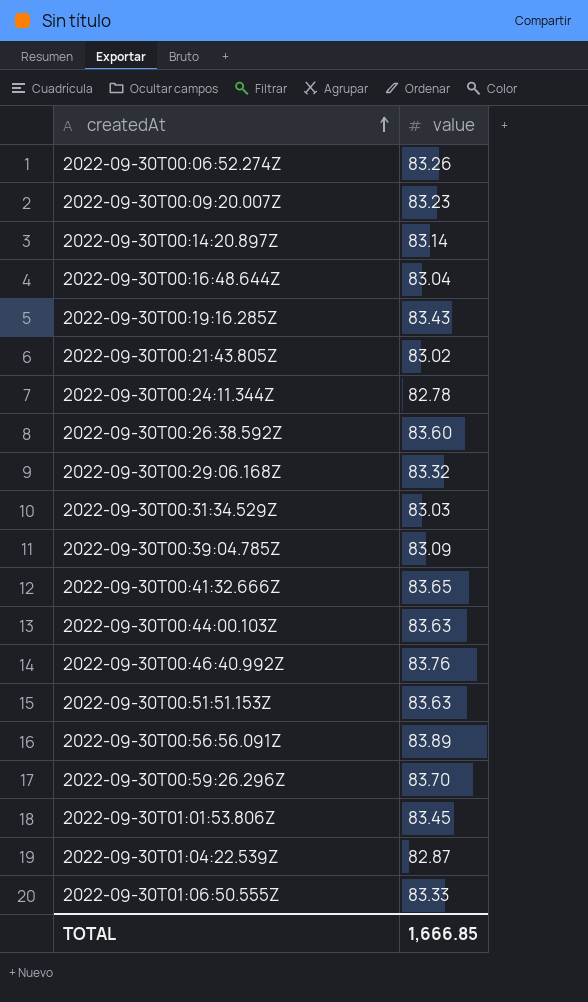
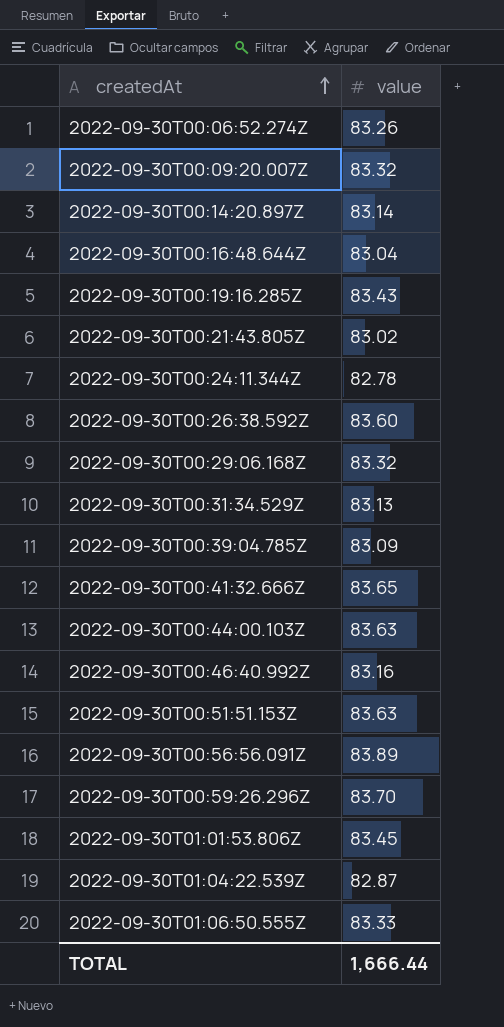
2022-09-30T00:09:20.007Z | value: 83.23 -> 83.32
2022-09-30T00:31:34.529Z | value: 83.03 -> 83.13
2022-09-30T00:46:40.992Z | value: 83.76 -> 83.16
TOTAL | value: 1,666.85 -> 1,666.44

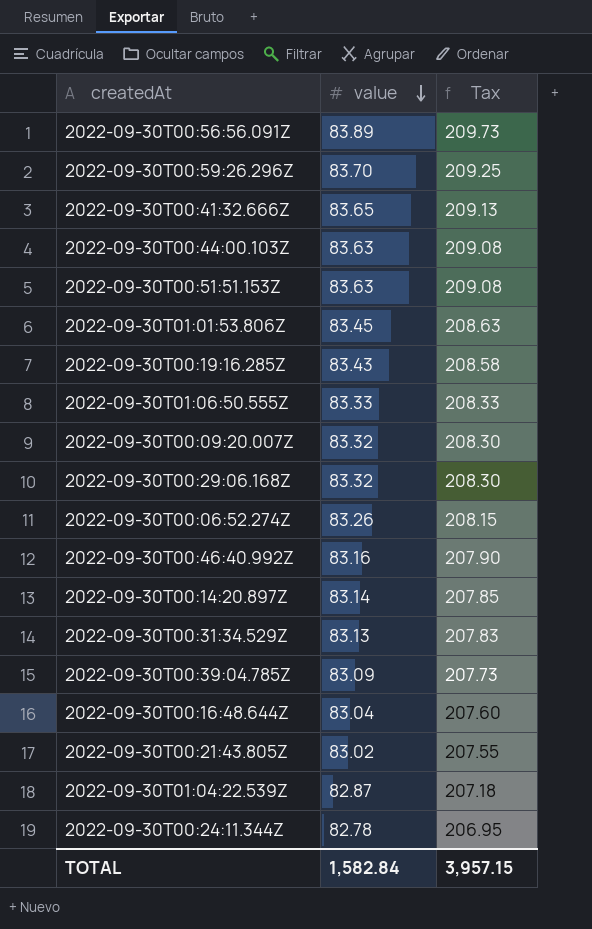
row order: createdAt ascending -> value descending
column Tax | formula: none -> [value] * 2.5
row 2022-09-30T00:26:38.592Z: 83.60 -> none
TOTAL | value: 1,666.44 -> 1,582.84

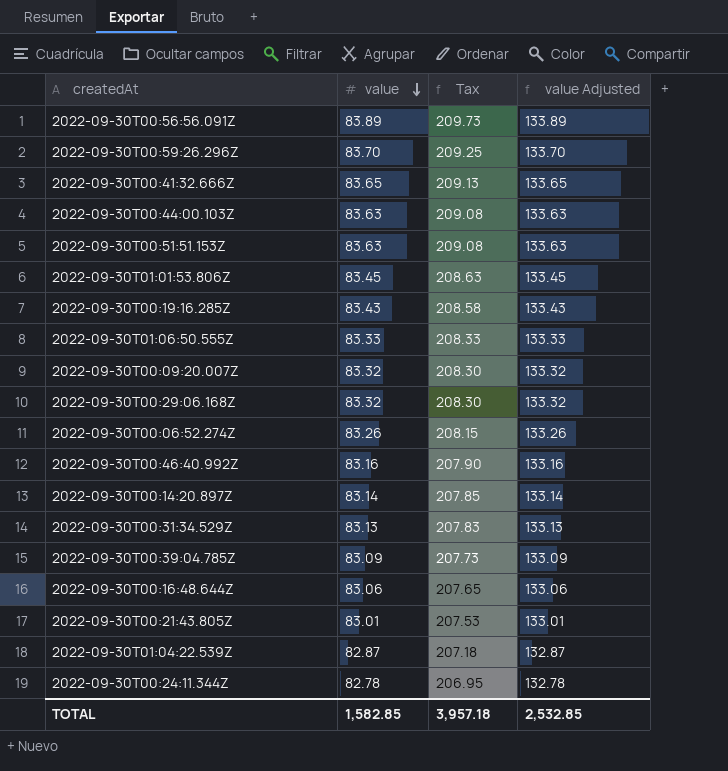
column value Adjusted | formula: none -> [value] + 50
2022-09-30T00:16:48.644Z | value: 83.04 -> 83.06
2022-09-30T00:16:48.644Z | Tax: 207.60 -> 207.65
2022-09-30T00:21:43.805Z | value: 83.02 -> 83.01
2022-09-30T00:21:43.805Z | Tax: 207.55 -> 207.53
TOTAL | value: 1,582.84 -> 1,582.85
TOTAL | Tax: 3,957.15 -> 3,957.18

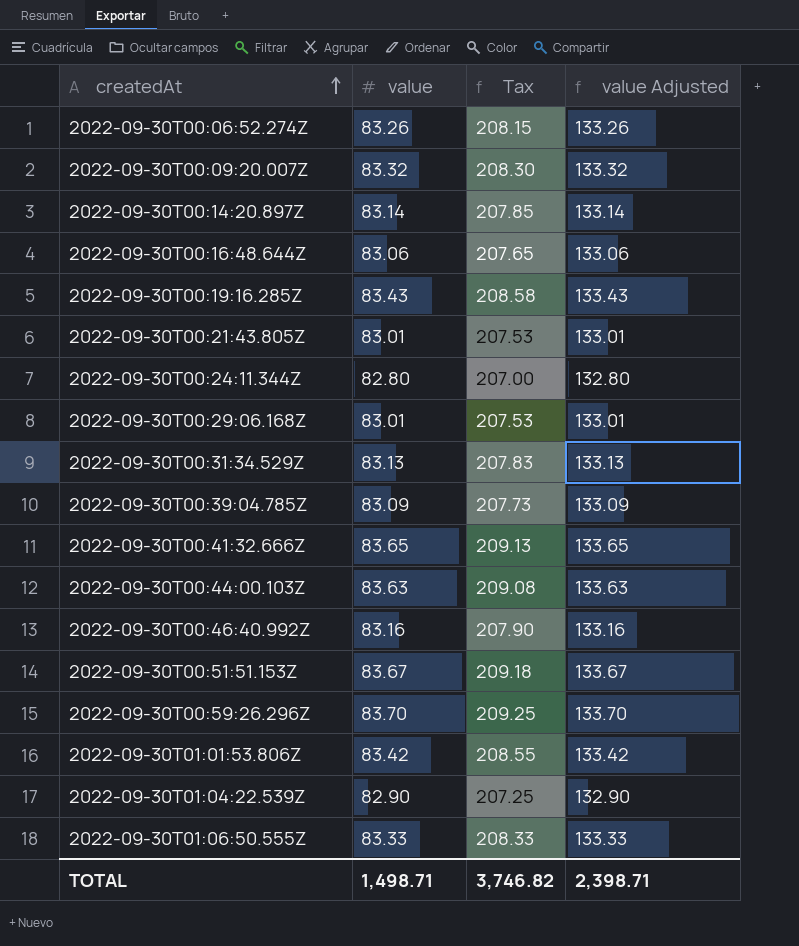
row order: value descending -> createdAt ascending
row 2022-09-30T00:56:56.091Z: 83.89 | 209.73 | 133.89 -> none
2022-09-30T00:24:11.344Z | value: 82.78 -> 82.80
2022-09-30T00:24:11.344Z | Tax: 206.95 -> 207.00
2022-09-30T00:24:11.344Z | value Adjusted: 132.78 -> 132.80
2022-09-30T00:29:06.168Z | value: 83.32 -> 83.01
2022-09-30T00:29:06.168Z | Tax: 208.30 -> 207.53
2022-09-30T00:29:06.168Z | value Adjusted: 133.32 -> 133.01
2022-09-30T00:51:51.153Z | value: 83.63 -> 83.67
2022-09-30T00:51:51.153Z | Tax: 209.08 -> 209.18
2022-09-30T00:51:51.153Z | value Adjusted: 133.63 -> 133.67
2022-09-30T01:01:53.806Z | value: 83.45 -> 83.42
2022-09-30T01:01:53.806Z | Tax: 208.63 -> 208.55
2022-09-30T01:01:53.806Z | value Adjusted: 133.45 -> 133.42
2022-09-30T01:04:22.539Z | value: 82.87 -> 82.90
2022-09-30T01:04:22.539Z | Tax: 207.18 -> 207.25
2022-09-30T01:04:22.539Z | value Adjusted: 132.87 -> 132.90
TOTAL | value: 1,582.85 -> 1,498.71
TOTAL | Tax: 3,957.18 -> 3,746.82
TOTAL | value Adjusted: 2,532.85 -> 2,398.71

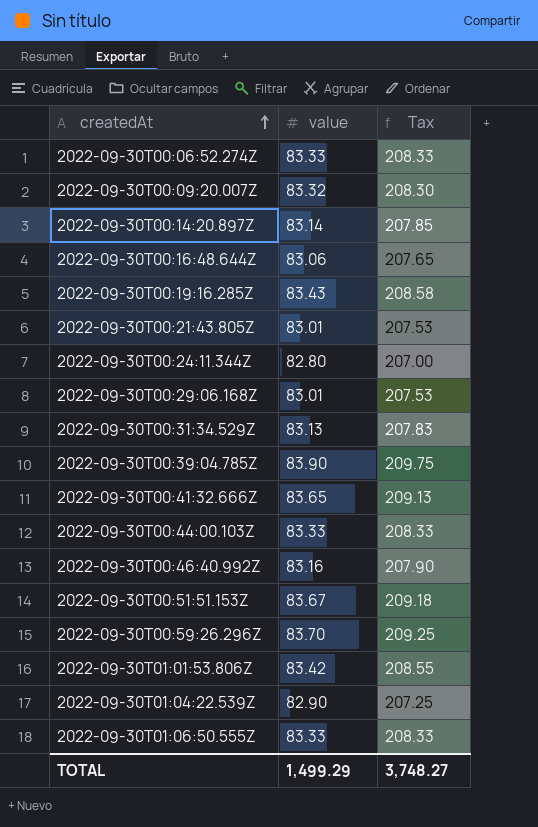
column value Adjusted | formula: [value] + 50 -> none
2022-09-30T00:06:52.274Z | value: 83.26 -> 83.33
2022-09-30T00:06:52.274Z | Tax: 208.15 -> 208.33
2022-09-30T00:39:04.785Z | value: 83.09 -> 83.90
2022-09-30T00:39:04.785Z | Tax: 207.73 -> 209.75
2022-09-30T00:44:00.103Z | value: 83.63 -> 83.33
2022-09-30T00:44:00.103Z | Tax: 209.08 -> 208.33
TOTAL | value: 1,498.71 -> 1,499.29
TOTAL | Tax: 3,746.82 -> 3,748.27

